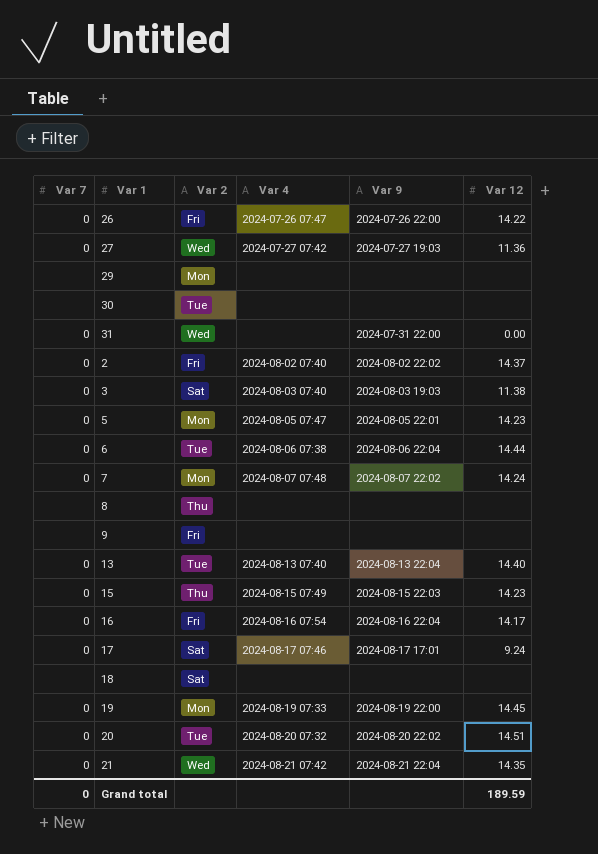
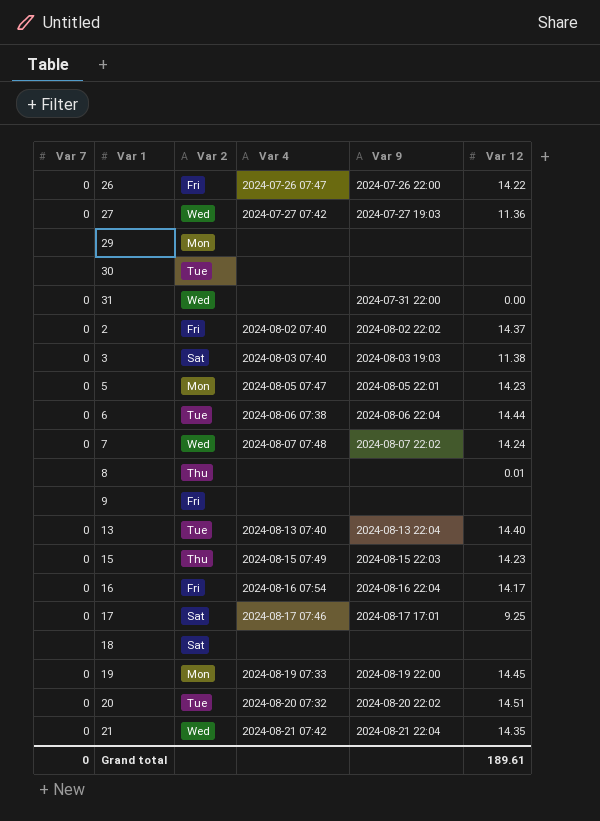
7 | Var 2: Mon -> Wed
8 | Var 12: none -> 0.01
17 | Var 12: 9.24 -> 9.25
Grand total | Var 12: 189.59 -> 189.61

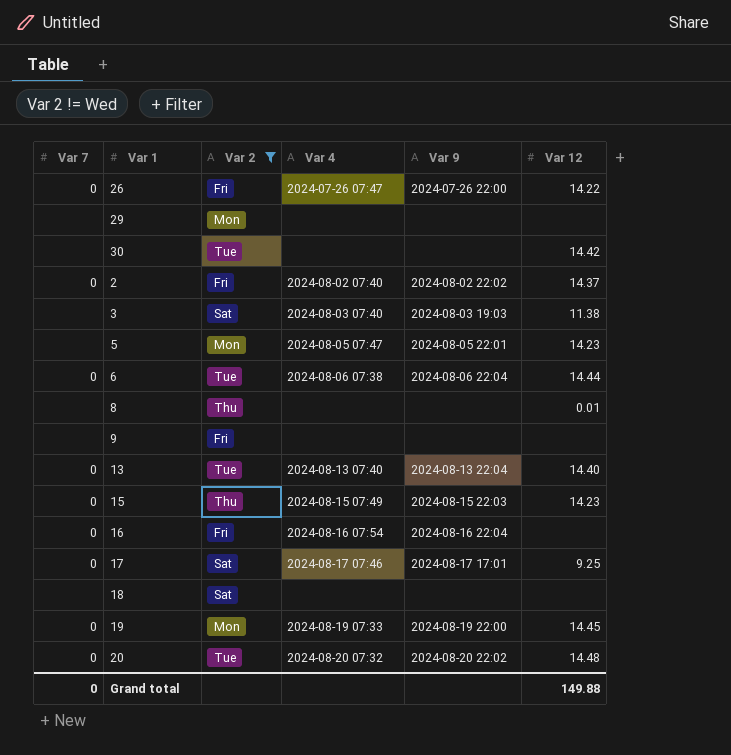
filter: none -> Var 2 != Wed
30 | Var 12: none -> 14.42
3 | Var 7: 0 -> none
5 | Var 7: 0 -> none
16 | Var 12: 14.17 -> none
20 | Var 12: 14.51 -> 14.48
Grand total | Var 12: 189.61 -> 149.88

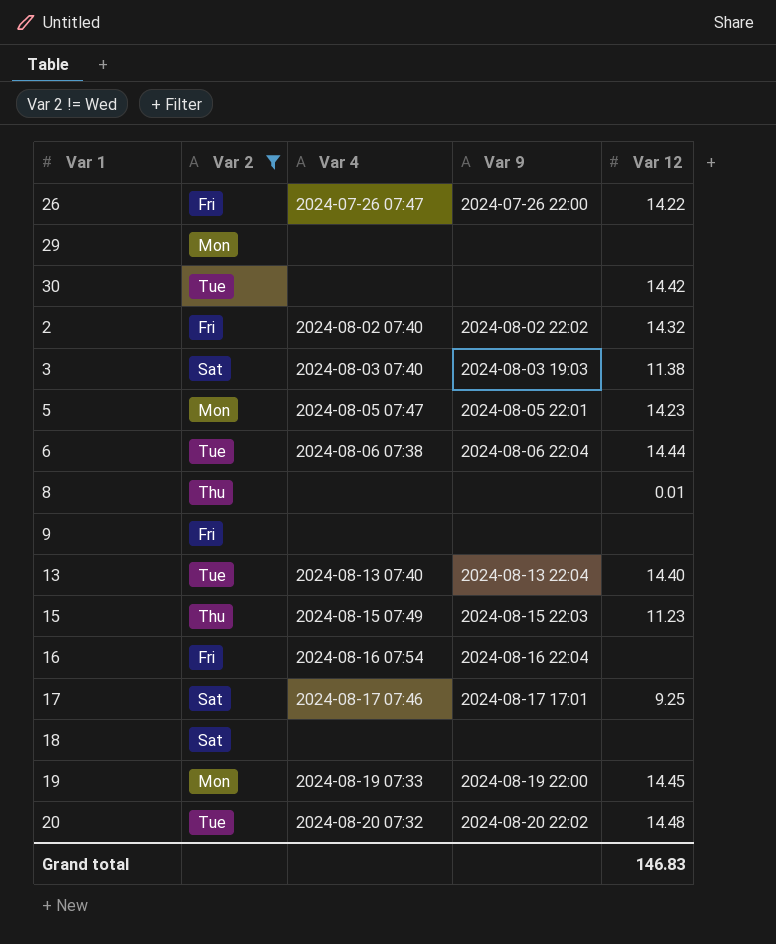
column Var 7 | position: 1 -> none
2 | Var 12: 14.37 -> 14.32
15 | Var 12: 14.23 -> 11.23
Grand total | Var 12: 149.88 -> 146.83

